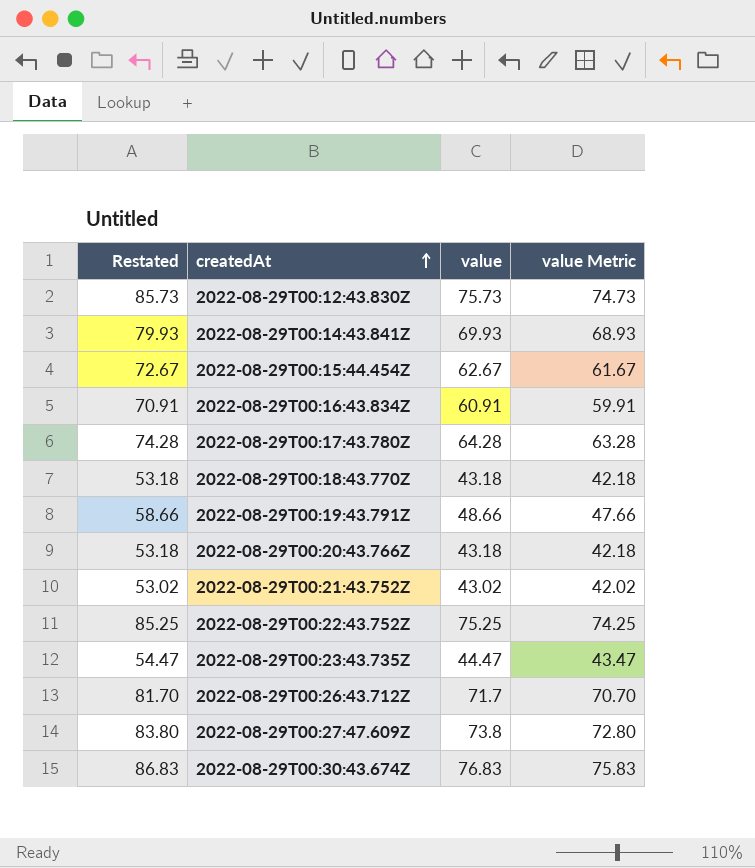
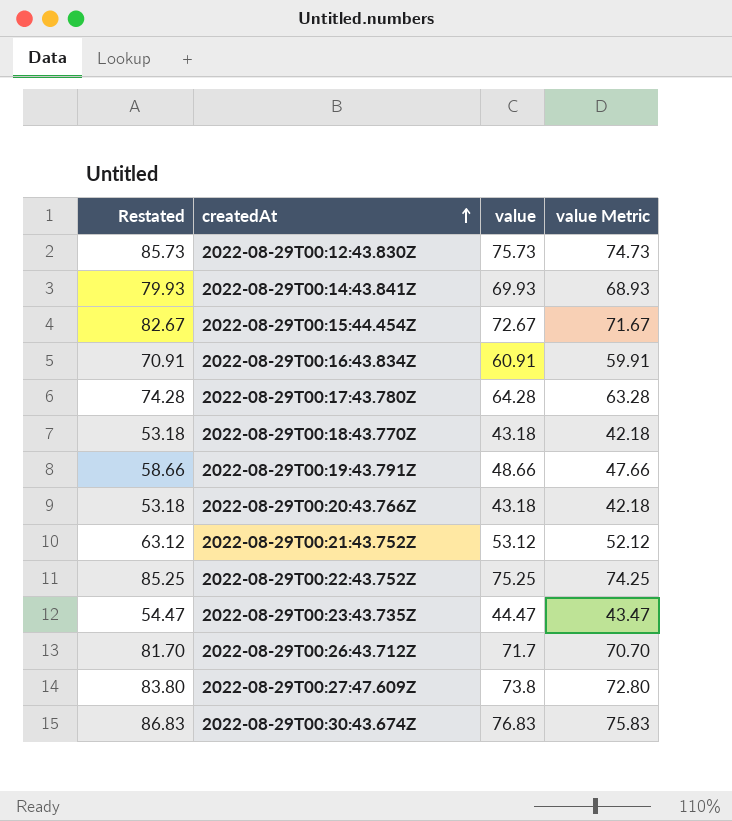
2022-08-29T00:15:44.454Z | Restated: 72.67 -> 82.67
2022-08-29T00:15:44.454Z | value: 62.67 -> 72.67
2022-08-29T00:15:44.454Z | value Metric: 61.67 -> 71.67
2022-08-29T00:21:43.752Z | Restated: 53.02 -> 63.12
2022-08-29T00:21:43.752Z | value: 43.02 -> 53.12
2022-08-29T00:21:43.752Z | value Metric: 42.02 -> 52.12

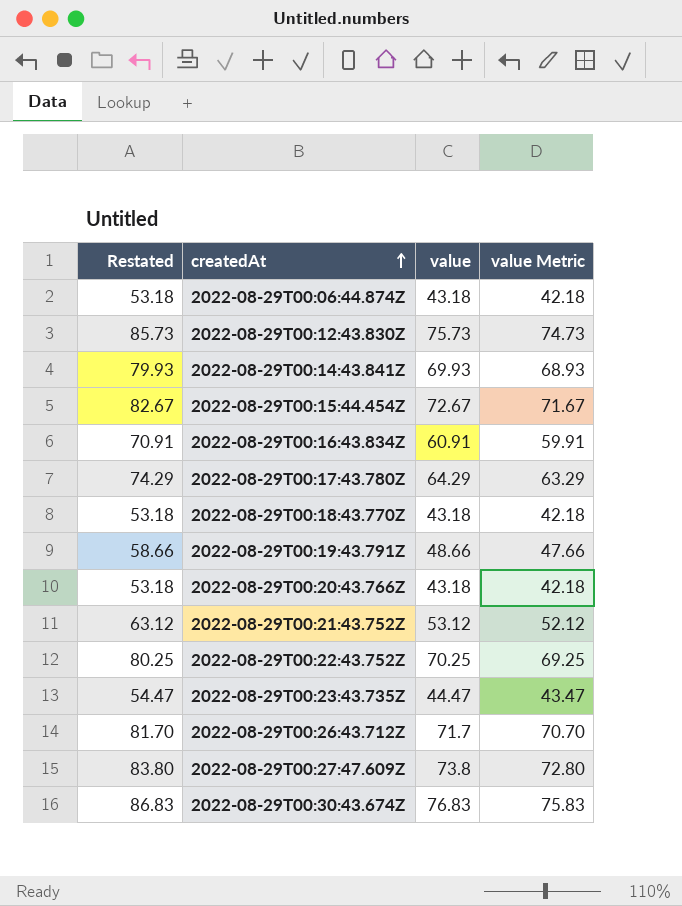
row 2022-08-29T00:06:44.874Z: none -> 53.18 | 43.18 | 42.18
2022-08-29T00:17:43.780Z | Restated: 74.28 -> 74.29
2022-08-29T00:17:43.780Z | value: 64.28 -> 64.29
2022-08-29T00:17:43.780Z | value Metric: 63.28 -> 63.29
2022-08-29T00:22:43.752Z | Restated: 85.25 -> 80.25
2022-08-29T00:22:43.752Z | value: 75.25 -> 70.25
2022-08-29T00:22:43.752Z | value Metric: 74.25 -> 69.25

